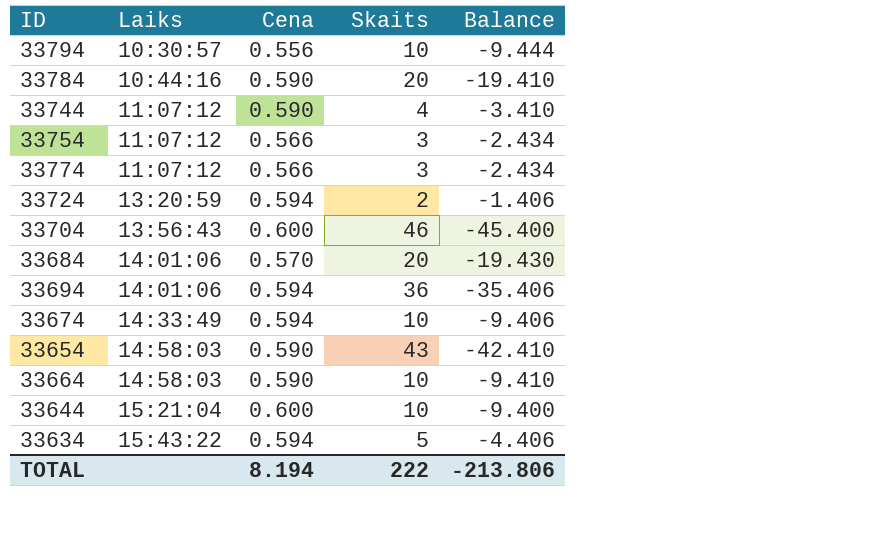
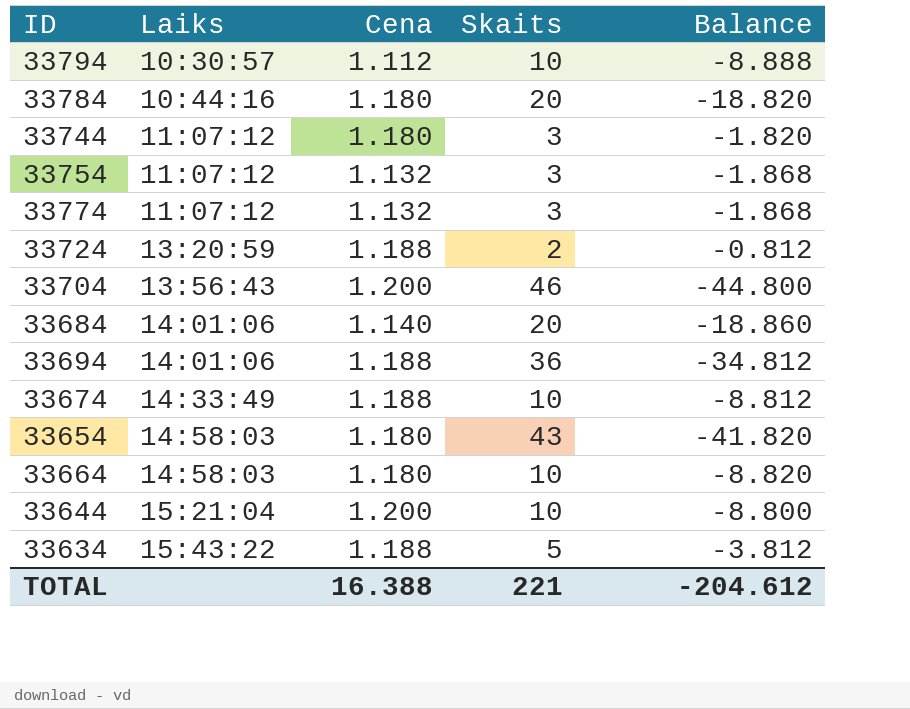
33794 | Cena: 0.556 -> 1.112
33794 | Balance: -9.444 -> -8.888
33784 | Cena: 0.590 -> 1.180
33784 | Balance: -19.410 -> -18.820
33744 | Cena: 0.590 -> 1.180
33744 | Skaits: 4 -> 3
33744 | Balance: -3.410 -> -1.820
33754 | Cena: 0.566 -> 1.132
33754 | Balance: -2.434 -> -1.868
33774 | Cena: 0.566 -> 1.132
33774 | Balance: -2.434 -> -1.868
33724 | Cena: 0.594 -> 1.188
33724 | Balance: -1.406 -> -0.812
33704 | Cena: 0.600 -> 1.200
33704 | Balance: -45.400 -> -44.800
33684 | Cena: 0.570 -> 1.140
33684 | Balance: -19.430 -> -18.860
33694 | Cena: 0.594 -> 1.188
33694 | Balance: -35.406 -> -34.812
33674 | Cena: 0.594 -> 1.188
33674 | Balance: -9.406 -> -8.812
33654 | Cena: 0.590 -> 1.180
33654 | Balance: -42.410 -> -41.820
33664 | Cena: 0.590 -> 1.180
33664 | Balance: -9.410 -> -8.820
33644 | Cena: 0.600 -> 1.200
33644 | Balance: -9.400 -> -8.800
33634 | Cena: 0.594 -> 1.188
33634 | Balance: -4.406 -> -3.812
TOTAL | Cena: 8.194 -> 16.388
TOTAL | Skaits: 222 -> 221
TOTAL | Balance: -213.806 -> -204.612

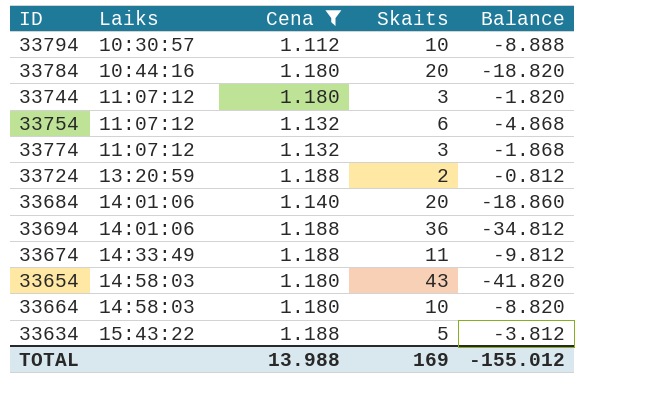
filter: none -> Cena != 1.200
33754 | Skaits: 3 -> 6
33754 | Balance: -1.868 -> -4.868
33674 | Skaits: 10 -> 11
33674 | Balance: -8.812 -> -9.812
TOTAL | Cena: 16.388 -> 13.988
TOTAL | Skaits: 221 -> 169
TOTAL | Balance: -204.612 -> -155.012

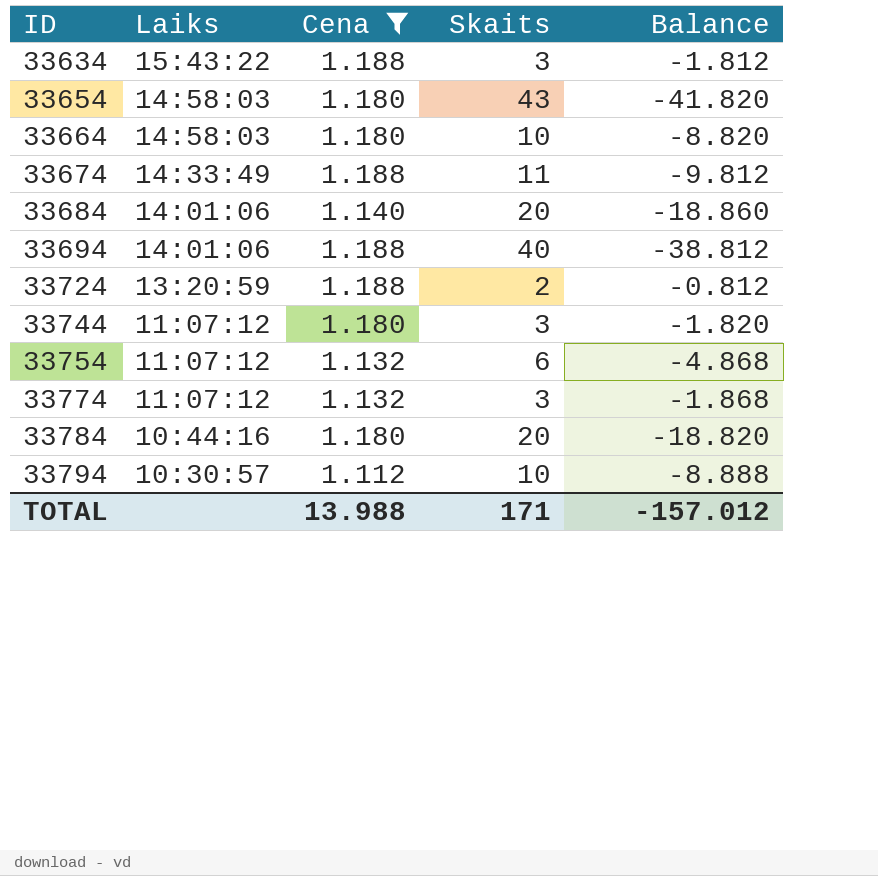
row order: Laiks ascending -> ID ascending
33634 | Skaits: 5 -> 3
33634 | Balance: -3.812 -> -1.812
33694 | Skaits: 36 -> 40
33694 | Balance: -34.812 -> -38.812
TOTAL | Skaits: 169 -> 171
TOTAL | Balance: -155.012 -> -157.012

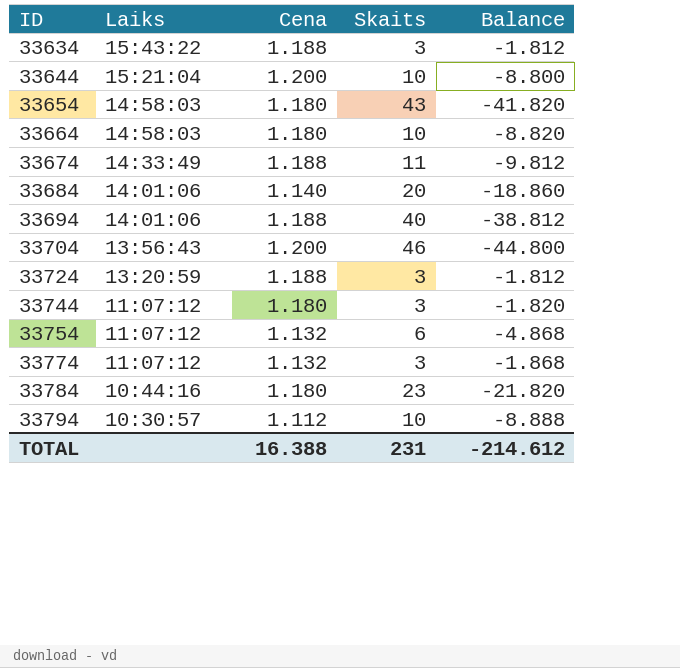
filter: Cena != 1.200 -> none
33724 | Skaits: 2 -> 3
33724 | Balance: -0.812 -> -1.812
33784 | Skaits: 20 -> 23
33784 | Balance: -18.820 -> -21.820
TOTAL | Cena: 13.988 -> 16.388
TOTAL | Skaits: 171 -> 231
TOTAL | Balance: -157.012 -> -214.612

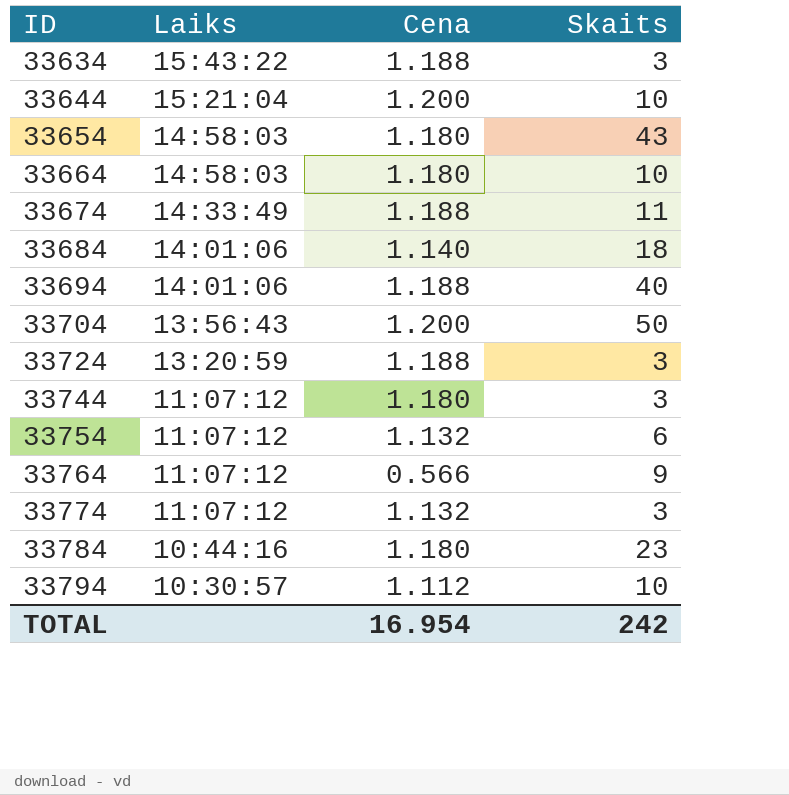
column Balance | formula: [Cena] - [Skaits] -> none
33684 | Skaits: 20 -> 18
33704 | Skaits: 46 -> 50
row 33764: none -> 11:07:12 | 0.566 | 9
TOTAL | Cena: 16.388 -> 16.954
TOTAL | Skaits: 231 -> 242

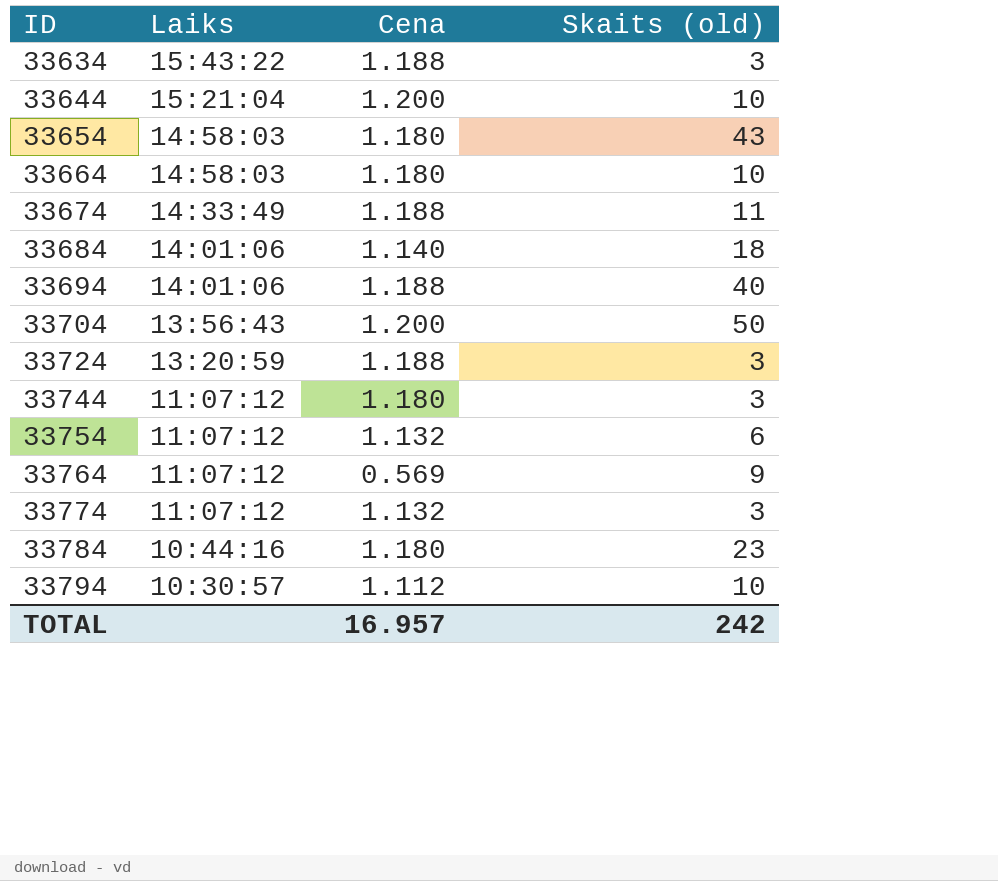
column name: Skaits -> Skaits (old)
33764 | Cena: 0.566 -> 0.569
TOTAL | Cena: 16.954 -> 16.957

